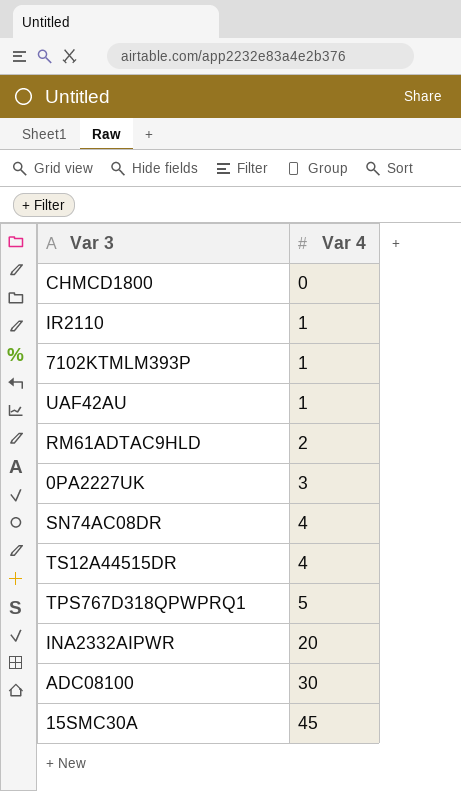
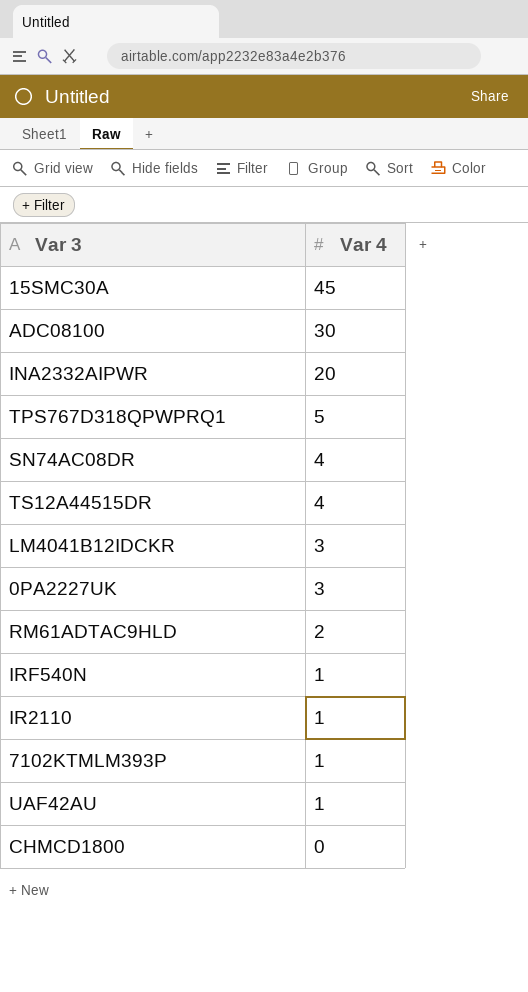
row order: Var 4 ascending -> Var 4 descending
row LM4041B12IDCKR: none -> 3
row IRF540N: none -> 1

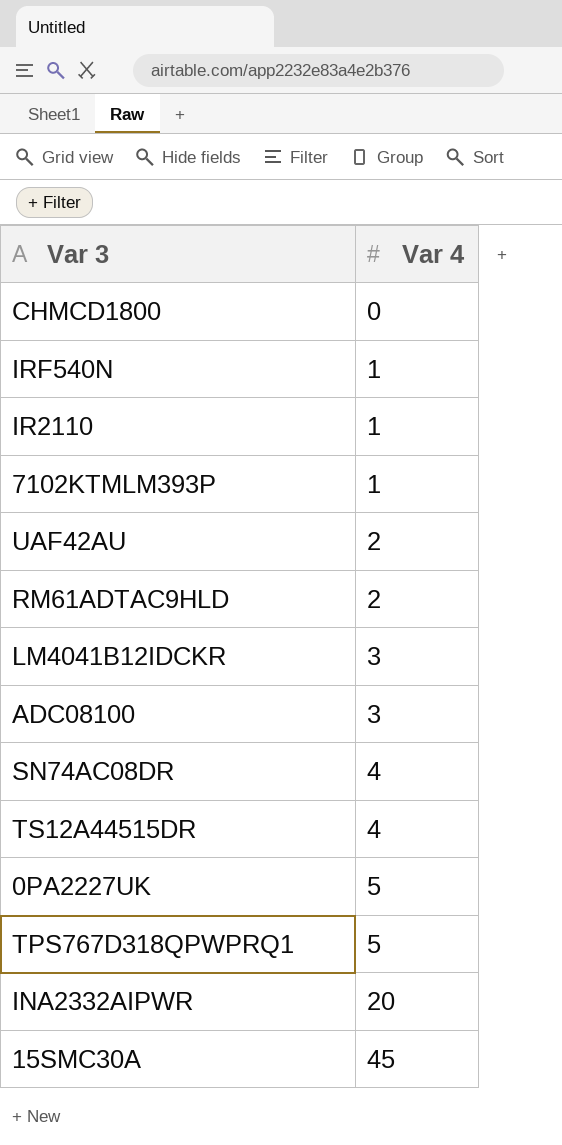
row order: Var 4 descending -> Var 4 ascending
UAF42AU | Var 4: 1 -> 2
ADC08100 | Var 4: 30 -> 3
0PA2227UK | Var 4: 3 -> 5

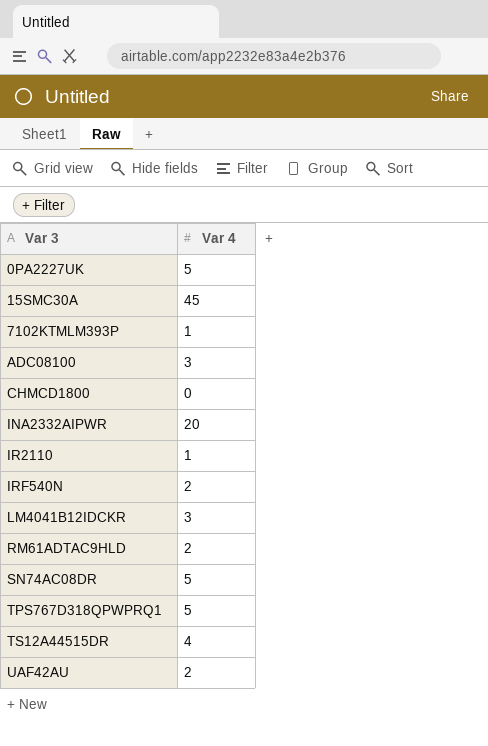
row order: Var 4 ascending -> Var 3 ascending
IRF540N | Var 4: 1 -> 2
SN74AC08DR | Var 4: 4 -> 5

